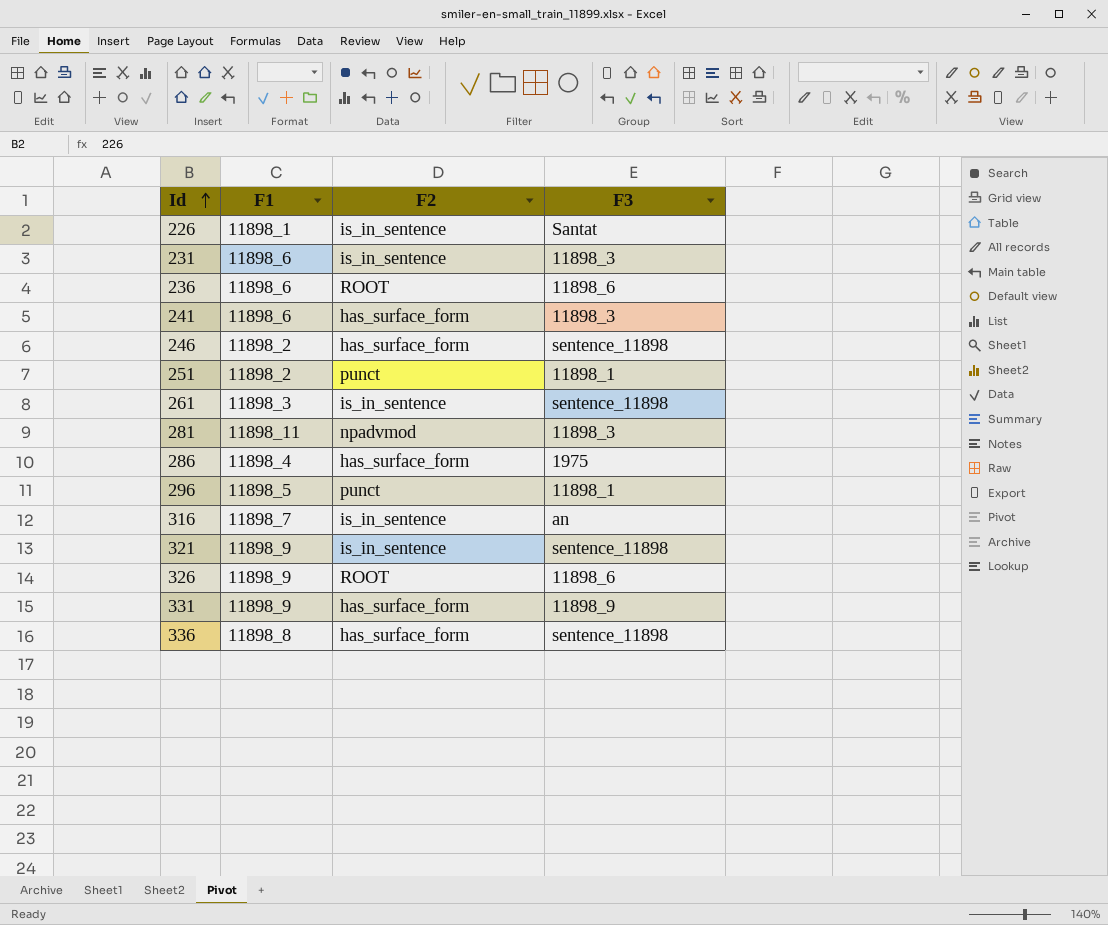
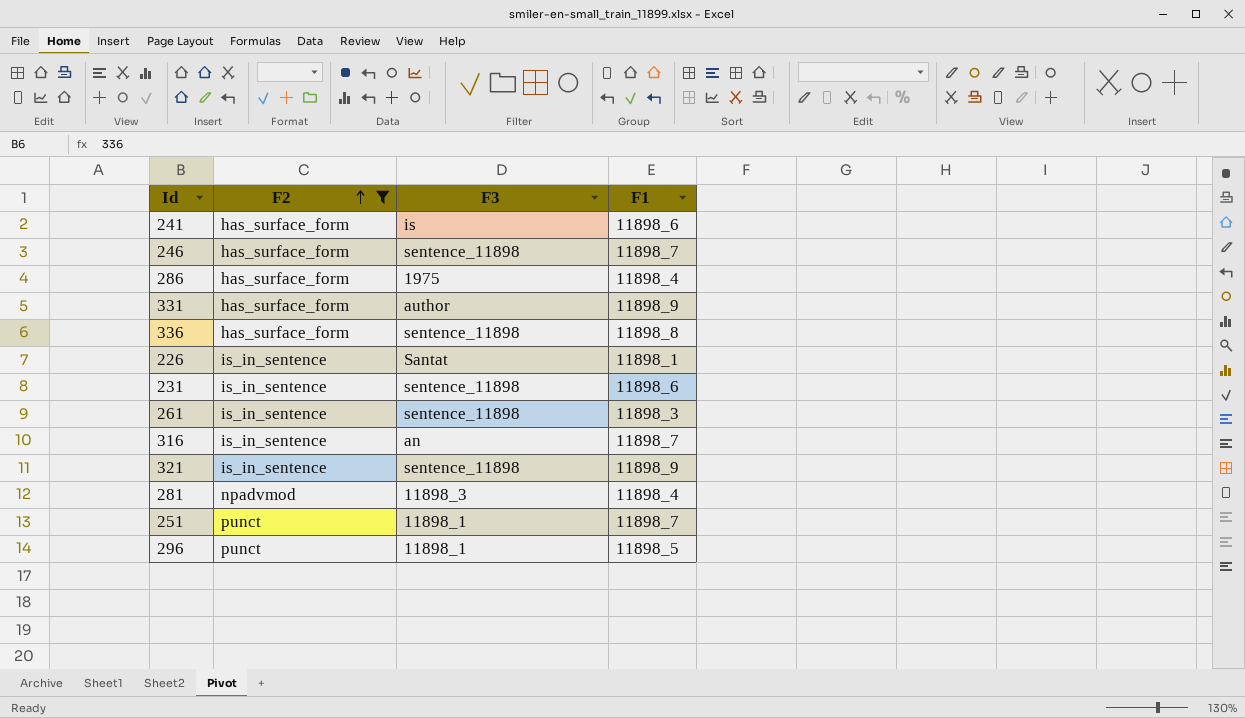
filter: none -> F2 != ROOT
row order: Id ascending -> F2 ascending
column F1 | position: 2 -> 4
241 | F3: 11898_3 -> is
246 | F1: 11898_2 -> 11898_7
331 | F3: 11898_9 -> author
231 | F3: 11898_3 -> sentence_11898
281 | F1: 11898_11 -> 11898_4
251 | F1: 11898_2 -> 11898_7

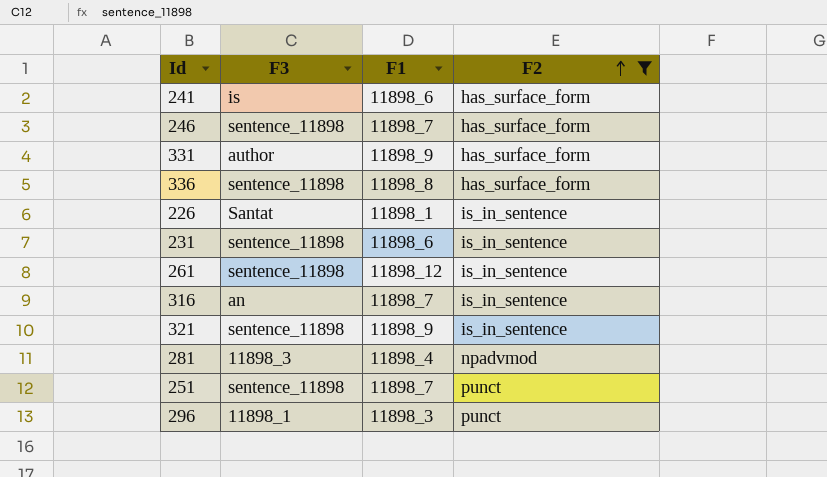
column F2 | position: 2 -> 4
row 286: has_surface_form | 1975 | 11898_4 -> none
261 | F1: 11898_3 -> 11898_12
251 | F3: 11898_1 -> sentence_11898
296 | F1: 11898_5 -> 11898_3

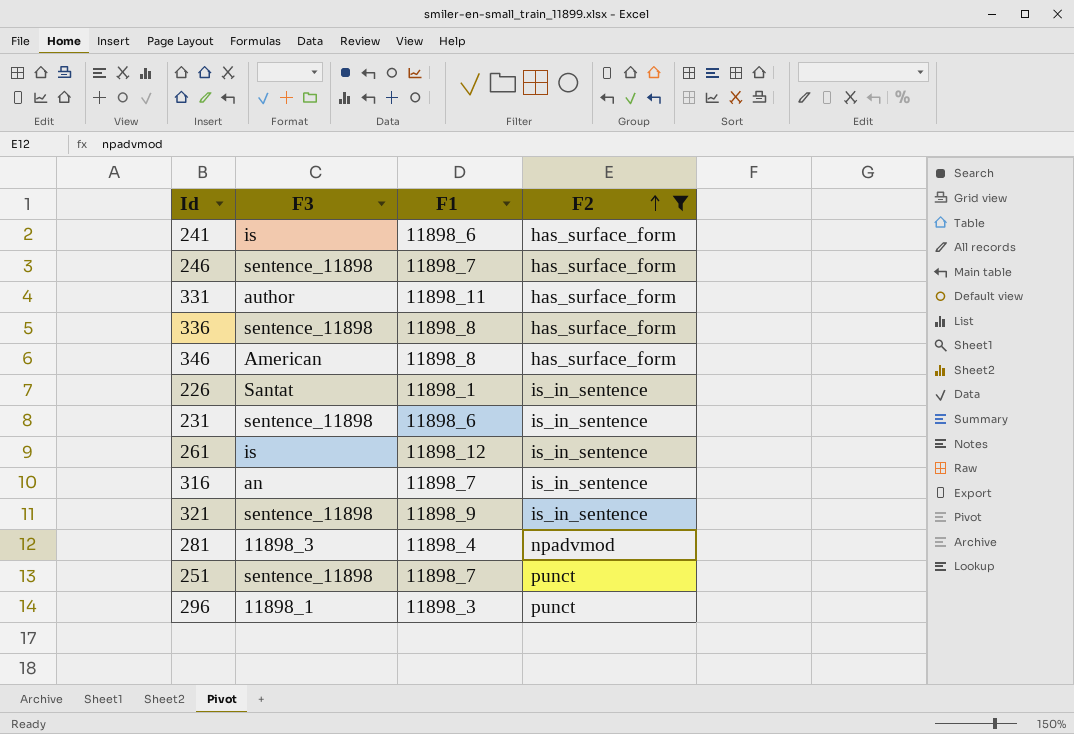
331 | F1: 11898_9 -> 11898_11
row 346: none -> American | 11898_8 | has_surface_form
261 | F3: sentence_11898 -> is

